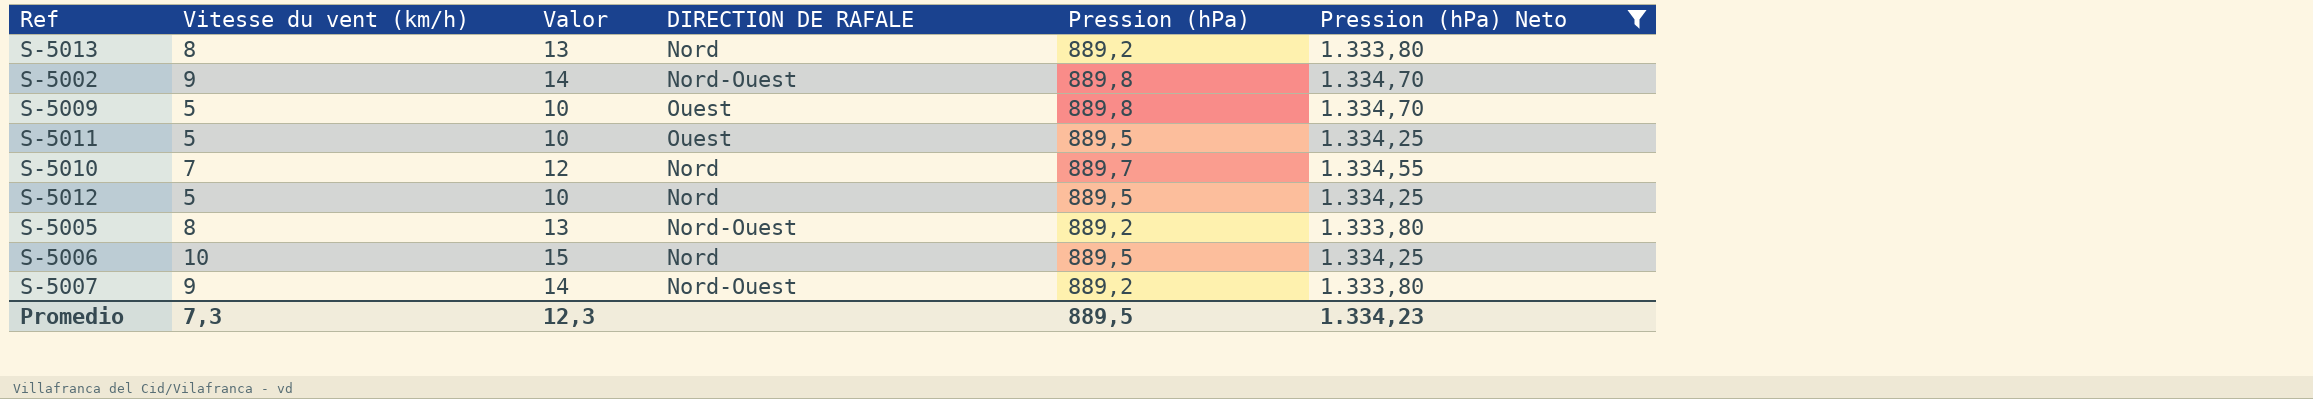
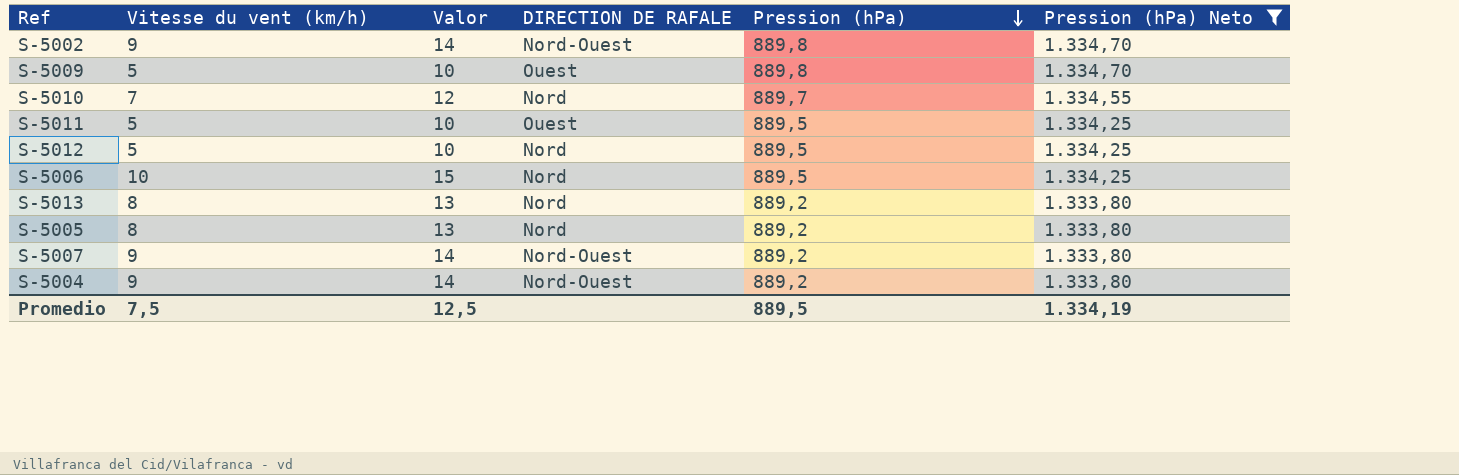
row order: none -> Pression (hPa) descending
S-5005 | DIRECTION DE RAFALE: Nord-Ouest -> Nord
row S-5004: none -> 9 | 14 | Nord-Ouest | 889,2 | 1.333,80
Promedio | Vitesse du vent (km/h): 7,3 -> 7,5
Promedio | Valor: 12,3 -> 12,5
Promedio | Pression (hPa) Neto: 1.334,23 -> 1.334,19

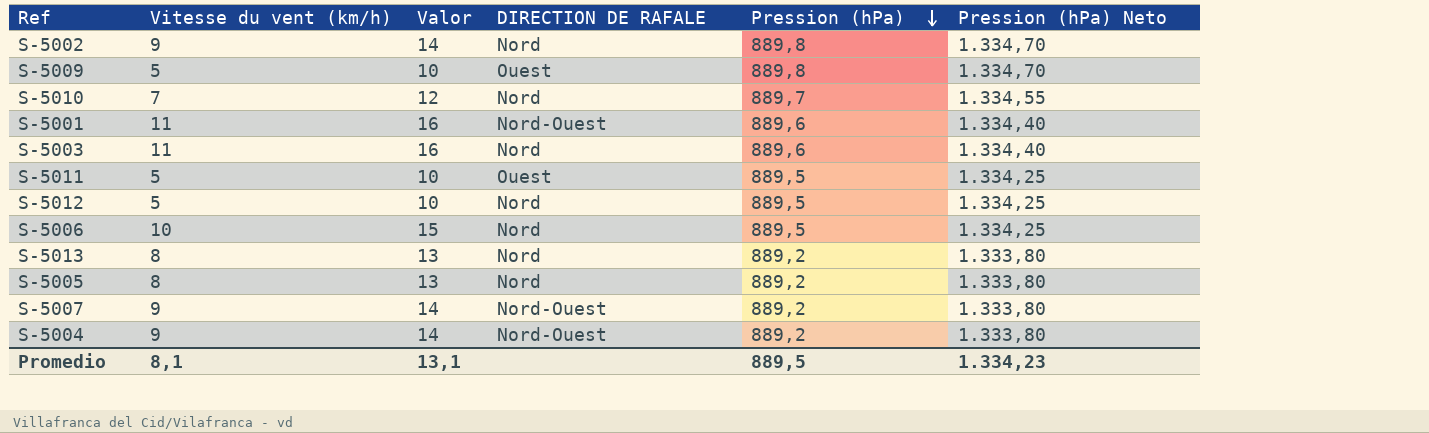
filter: Pression (hPa) Neto != 1.334,40 -> none
S-5002 | DIRECTION DE RAFALE: Nord-Ouest -> Nord
Promedio | Vitesse du vent (km/h): 7,5 -> 8,1
Promedio | Valor: 12,5 -> 13,1
Promedio | Pression (hPa) Neto: 1.334,19 -> 1.334,23

